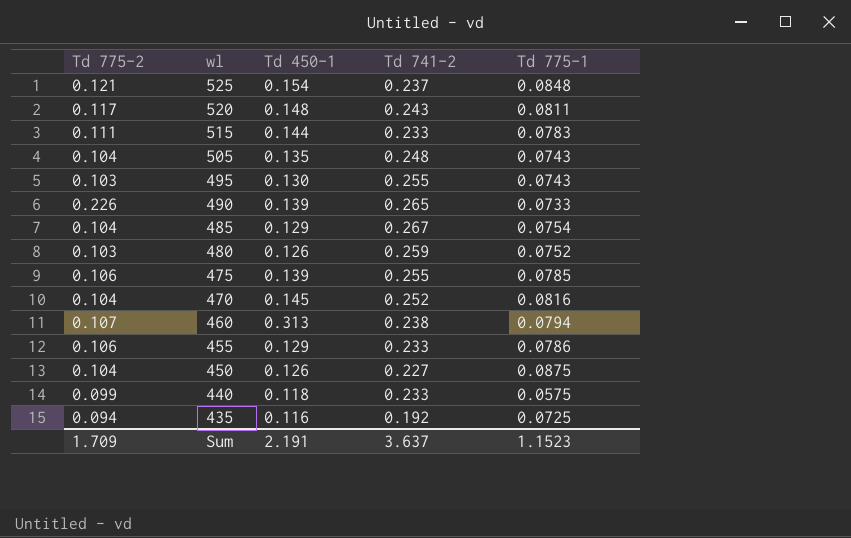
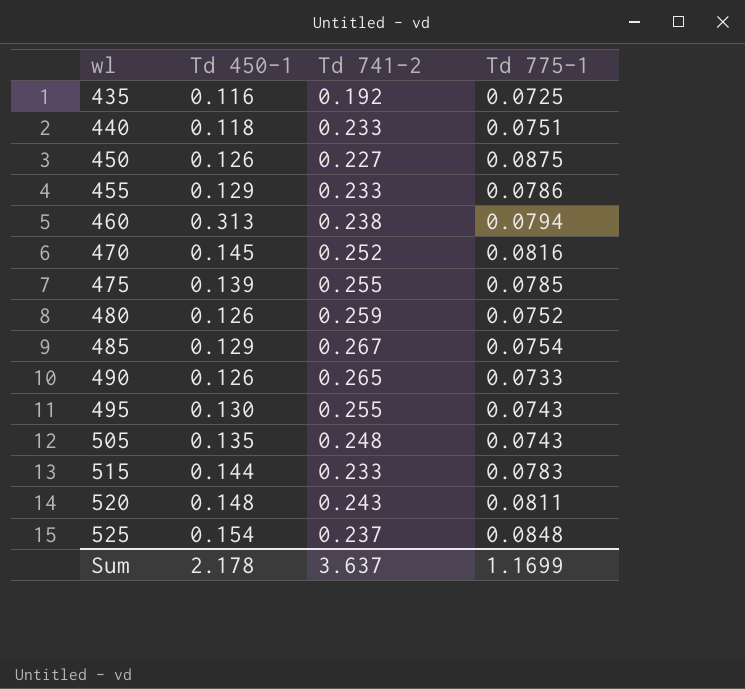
row order: wl descending -> wl ascending
column Td 775-2 | position: 1 -> none
440 | Td 775-1: 0.0575 -> 0.0751
490 | Td 450-1: 0.139 -> 0.126
Sum | Td 450-1: 2.191 -> 2.178
Sum | Td 775-1: 1.1523 -> 1.1699

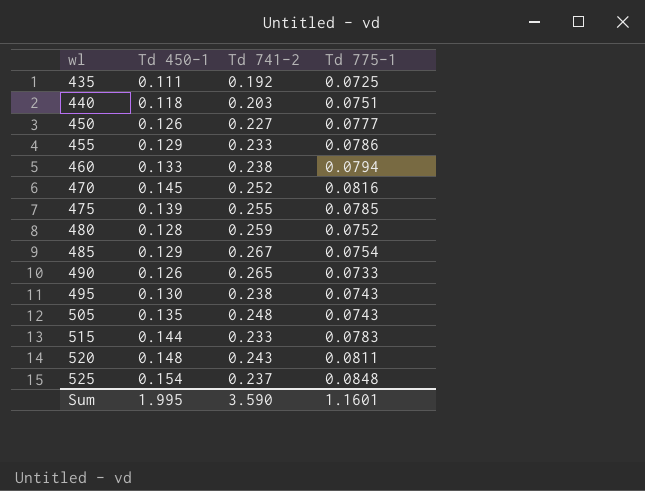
435 | Td 450-1: 0.116 -> 0.111
440 | Td 741-2: 0.233 -> 0.203
450 | Td 775-1: 0.0875 -> 0.0777
460 | Td 450-1: 0.313 -> 0.133
480 | Td 450-1: 0.126 -> 0.128
495 | Td 741-2: 0.255 -> 0.238
Sum | Td 450-1: 2.178 -> 1.995
Sum | Td 741-2: 3.637 -> 3.590
Sum | Td 775-1: 1.1699 -> 1.1601

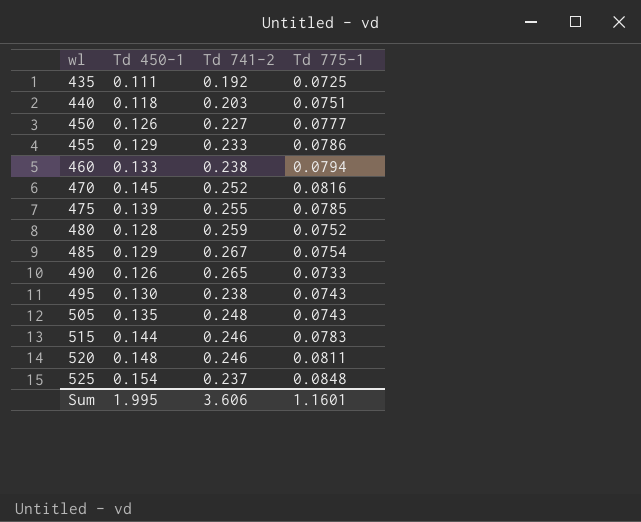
515 | Td 741-2: 0.233 -> 0.246
520 | Td 741-2: 0.243 -> 0.246
Sum | Td 741-2: 3.590 -> 3.606

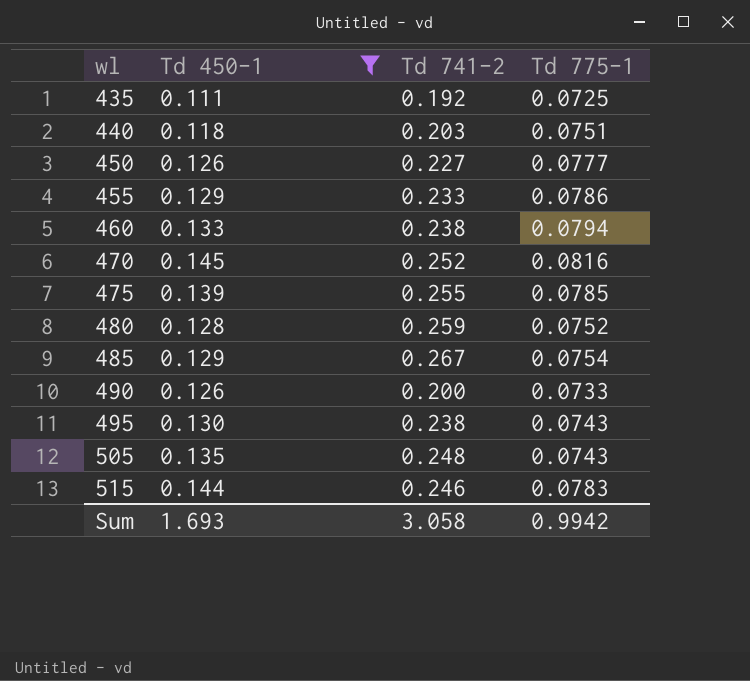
filter: none -> Td 450-1 <= 0.145
490 | Td 741-2: 0.265 -> 0.200
Sum | Td 450-1: 1.995 -> 1.693
Sum | Td 741-2: 3.606 -> 3.058
Sum | Td 775-1: 1.1601 -> 0.9942

